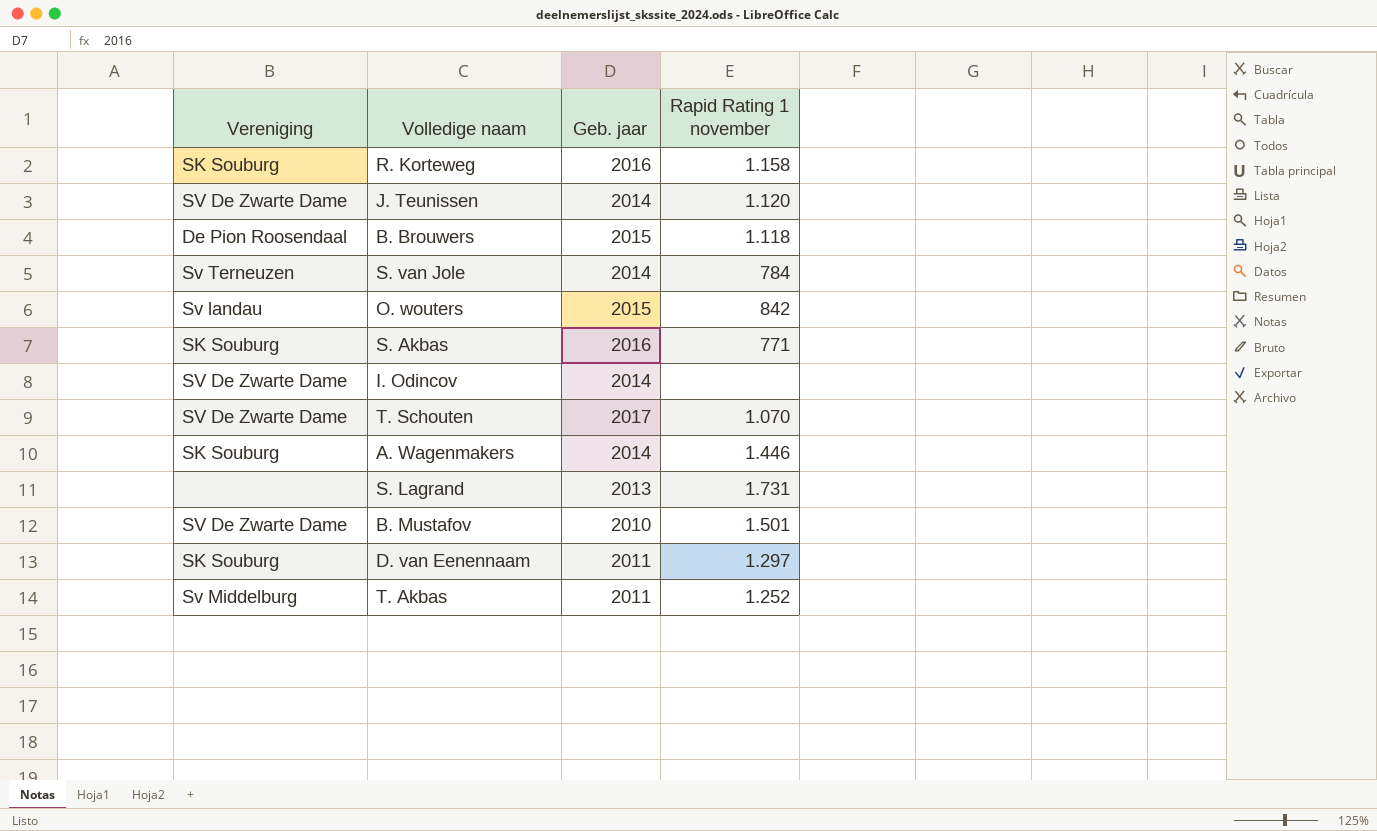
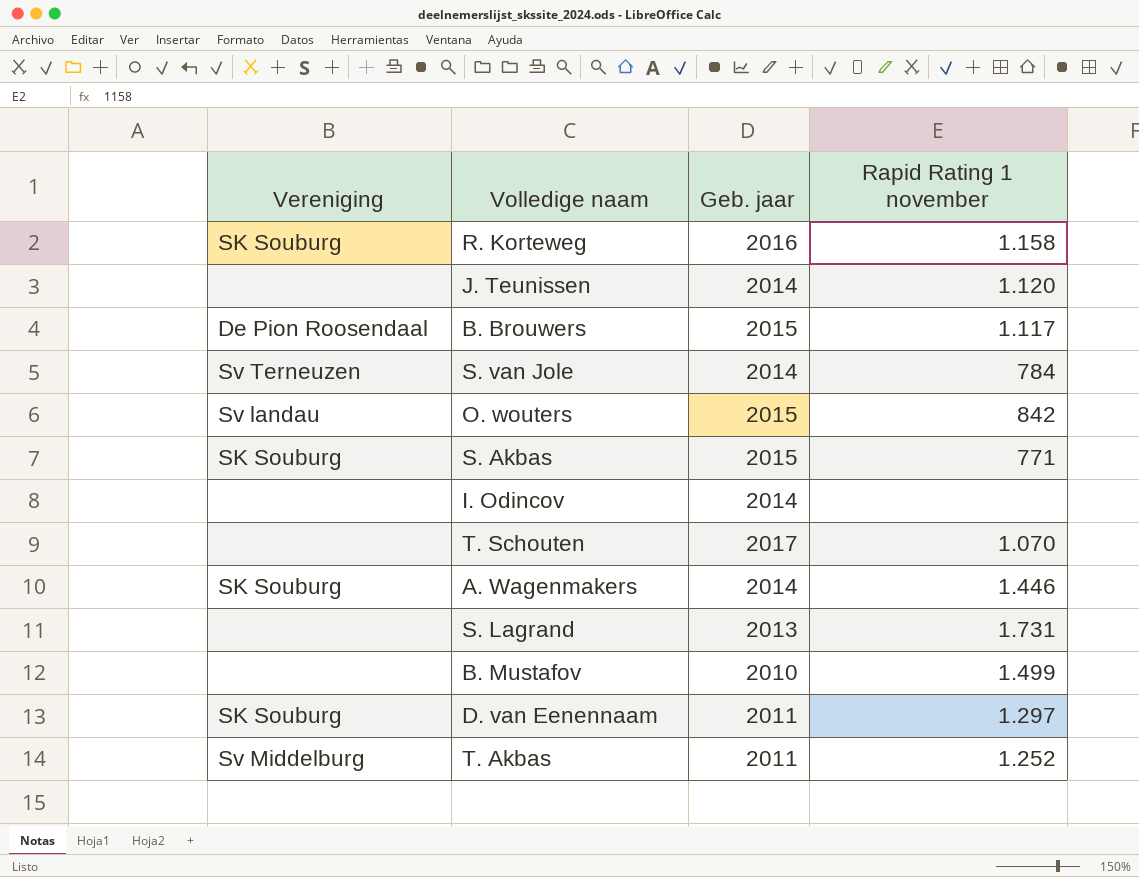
J. Teunissen | Vereniging: SV De Zwarte Dame -> none
B. Brouwers | Rapid Rating 1 november: 1.118 -> 1.117
S. Akbas | Geb. jaar: 2016 -> 2015
I. Odincov | Vereniging: SV De Zwarte Dame -> none
T. Schouten | Vereniging: SV De Zwarte Dame -> none
B. Mustafov | Vereniging: SV De Zwarte Dame -> none
B. Mustafov | Rapid Rating 1 november: 1.501 -> 1.499

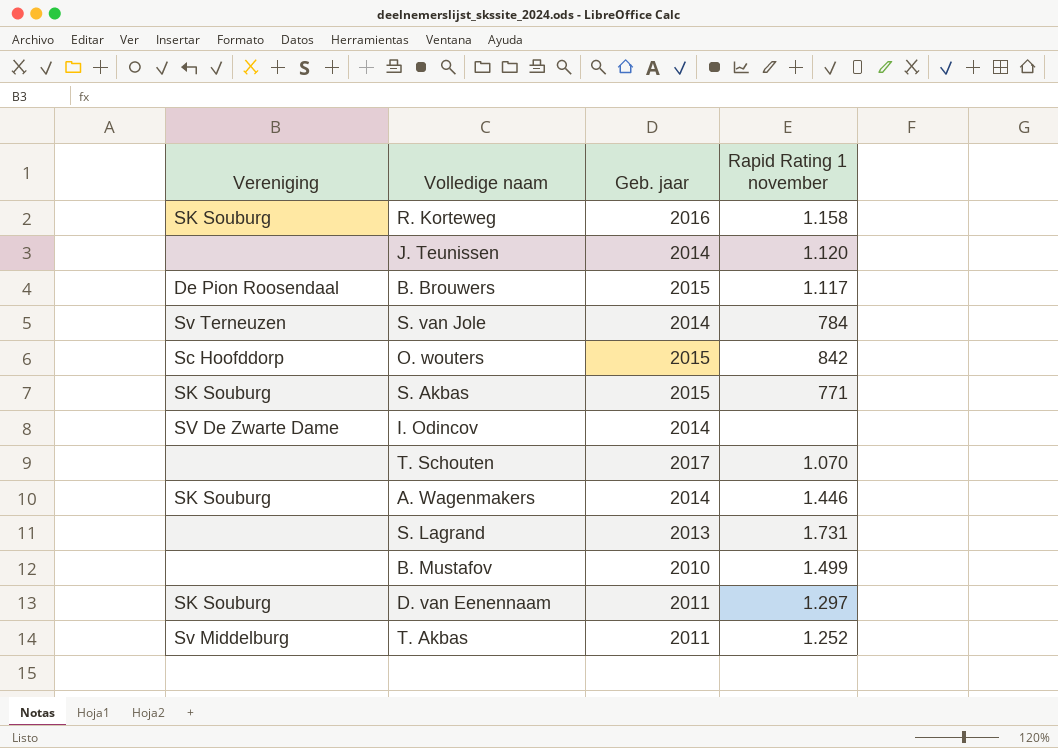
O. wouters | Vereniging: Sv landau -> Sc Hoofddorp
I. Odincov | Vereniging: none -> SV De Zwarte Dame

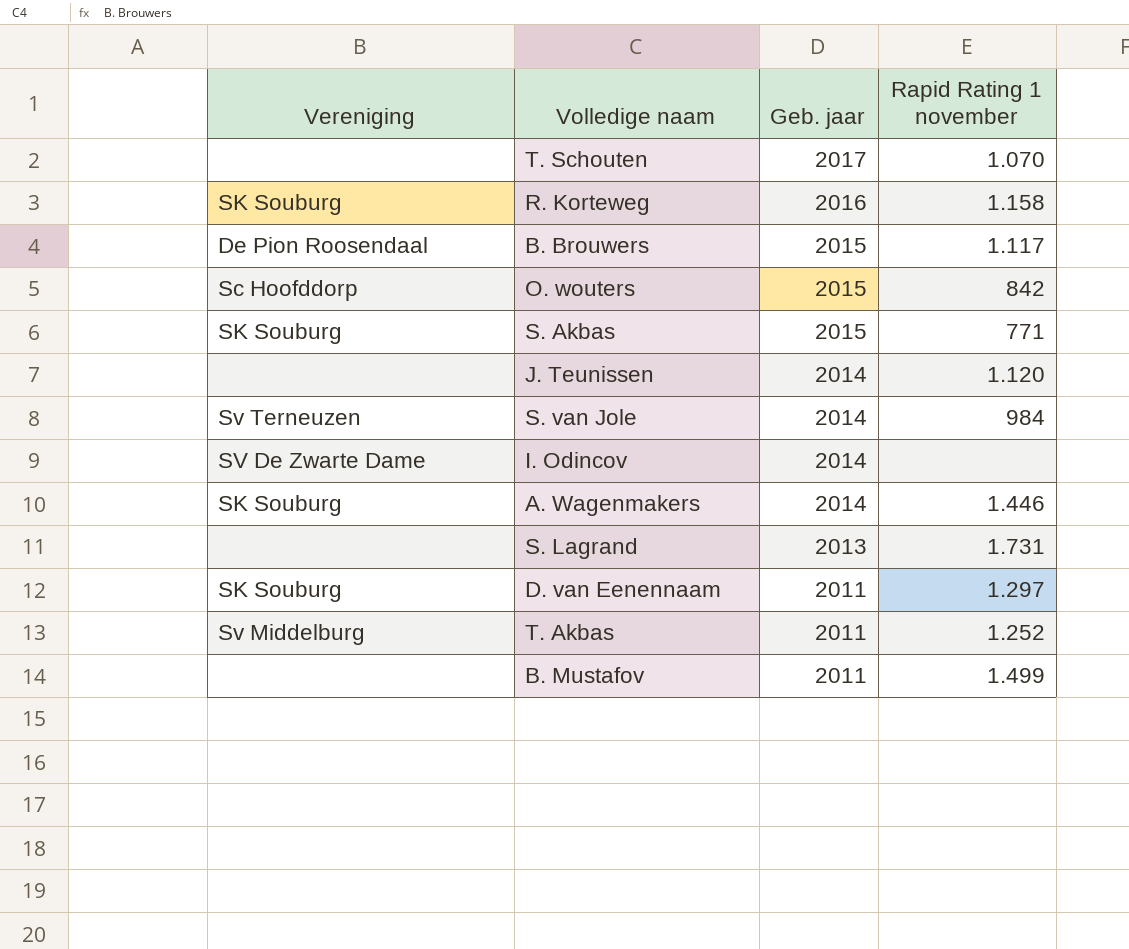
row order: none -> Geb. jaar descending
S. van Jole | Rapid Rating 1 november: 784 -> 984
B. Mustafov | Geb. jaar: 2010 -> 2011

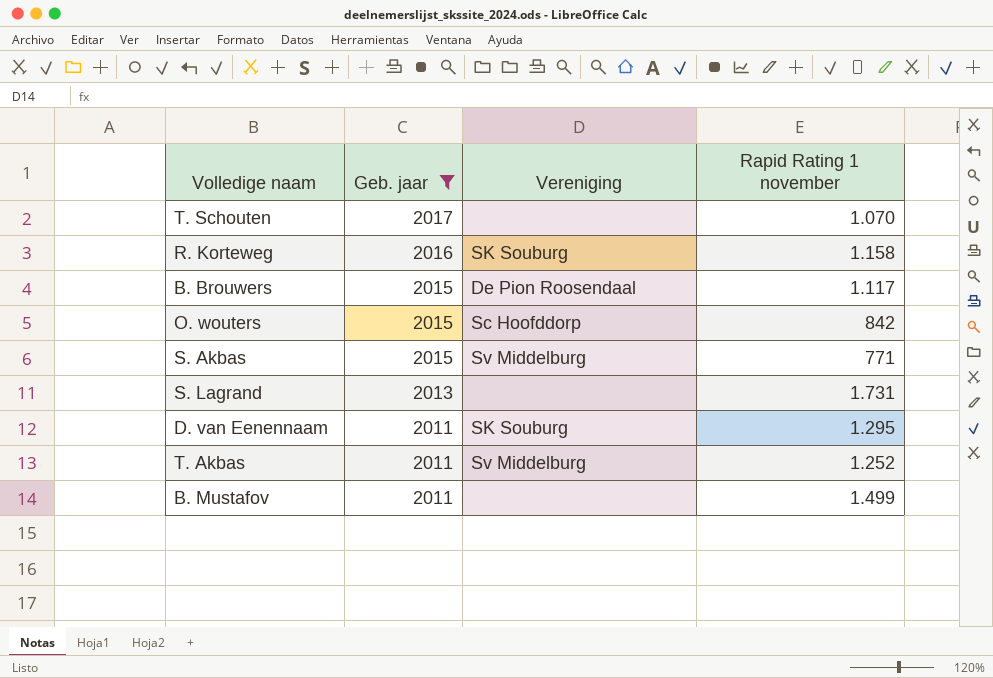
filter: none -> Geb. jaar != 2014
column Vereniging | position: 1 -> 3
S. Akbas | Vereniging: SK Souburg -> Sv Middelburg
D. van Eenennaam | Rapid Rating 1 november: 1.297 -> 1.295

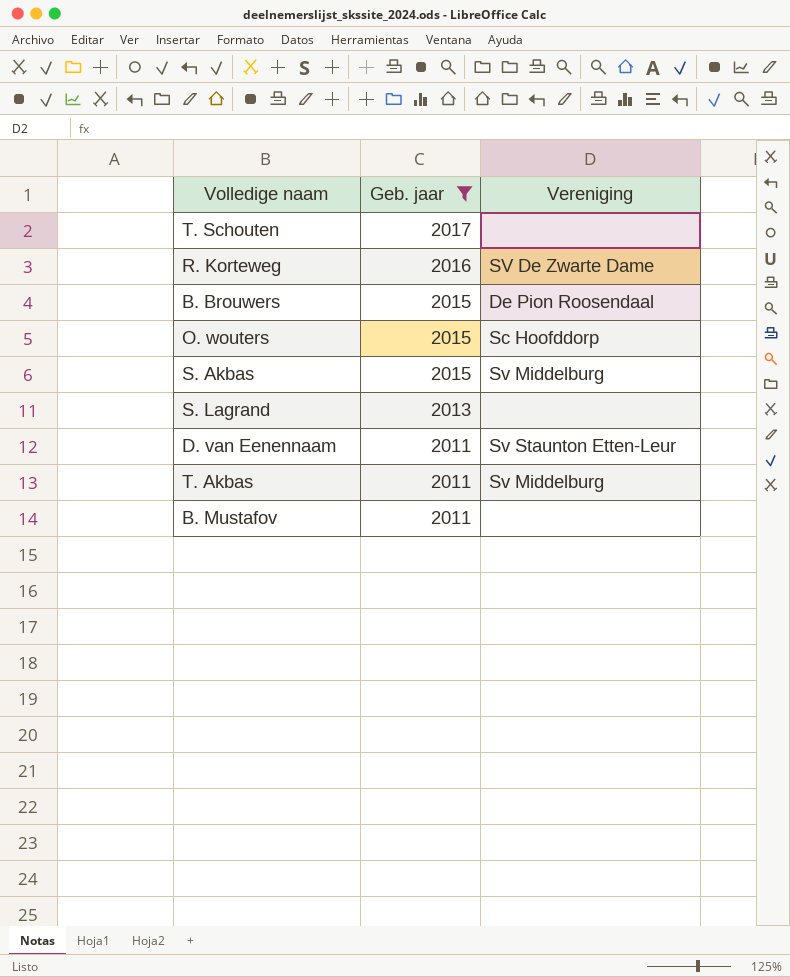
column Rapid Rating 1 november | position: 4 -> none
R. Korteweg | Vereniging: SK Souburg -> SV De Zwarte Dame
D. van Eenennaam | Vereniging: SK Souburg -> Sv Staunton Etten-Leur

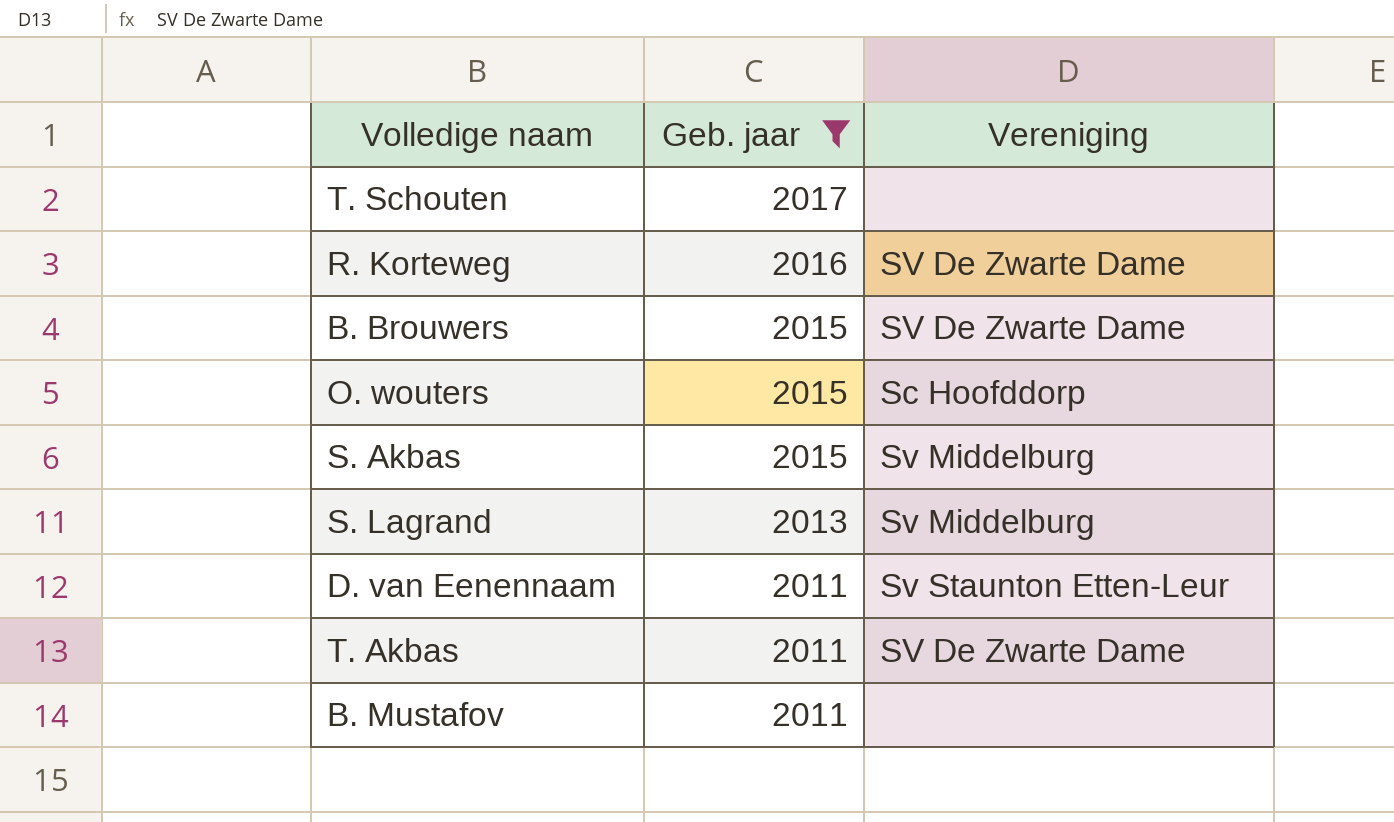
B. Brouwers | Vereniging: De Pion Roosendaal -> SV De Zwarte Dame
S. Lagrand | Vereniging: none -> Sv Middelburg
T. Akbas | Vereniging: Sv Middelburg -> SV De Zwarte Dame

